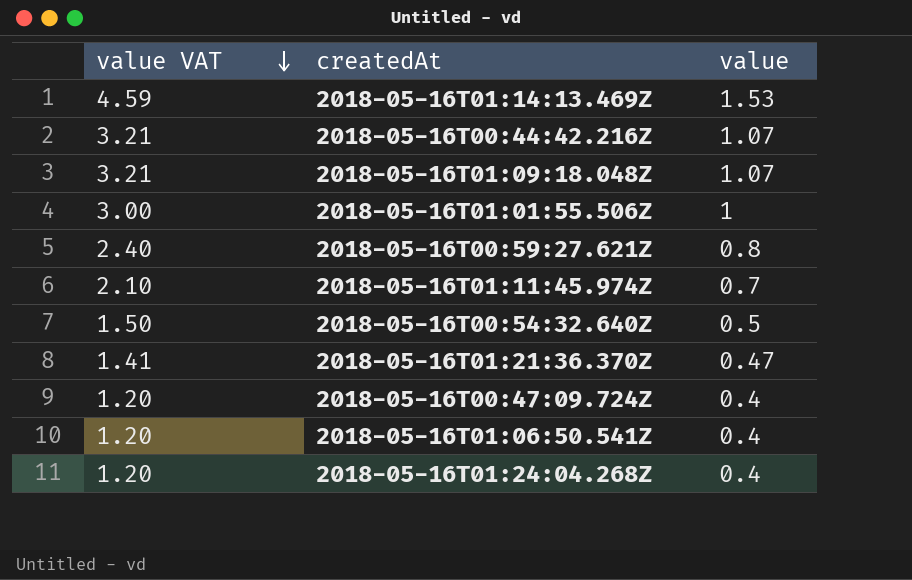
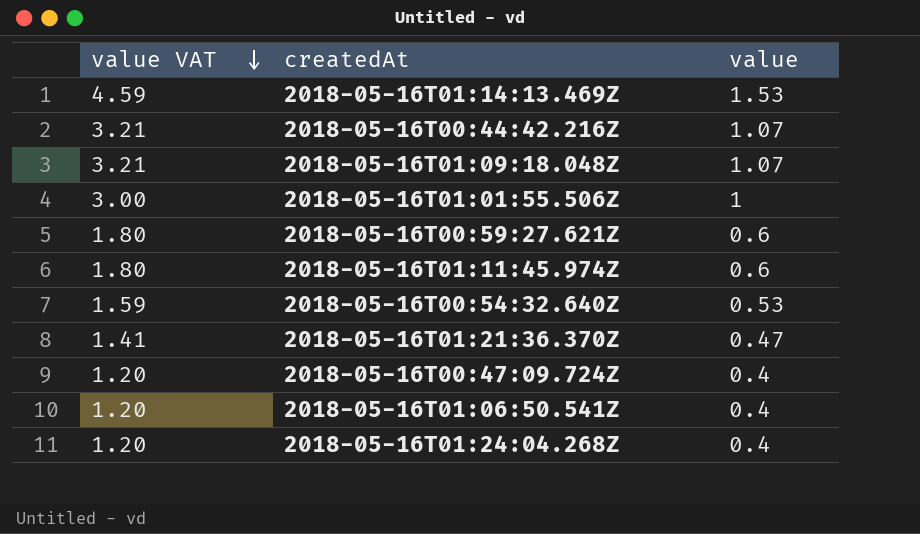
2018-05-16T00:59:27.621Z | value VAT: 2.40 -> 1.80
2018-05-16T00:59:27.621Z | value: 0.8 -> 0.6
2018-05-16T01:11:45.974Z | value VAT: 2.10 -> 1.80
2018-05-16T01:11:45.974Z | value: 0.7 -> 0.6
2018-05-16T00:54:32.640Z | value VAT: 1.50 -> 1.59
2018-05-16T00:54:32.640Z | value: 0.5 -> 0.53

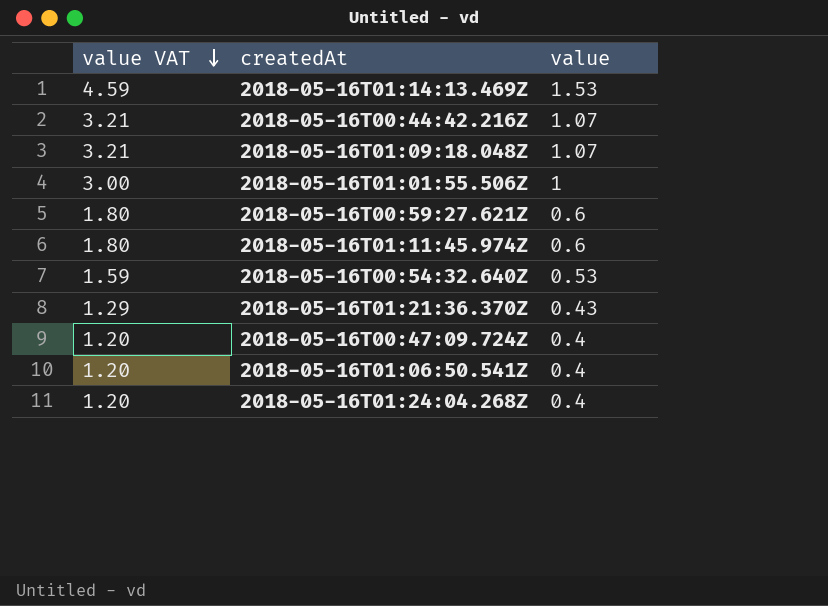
2018-05-16T01:21:36.370Z | value VAT: 1.41 -> 1.29
2018-05-16T01:21:36.370Z | value: 0.47 -> 0.43

